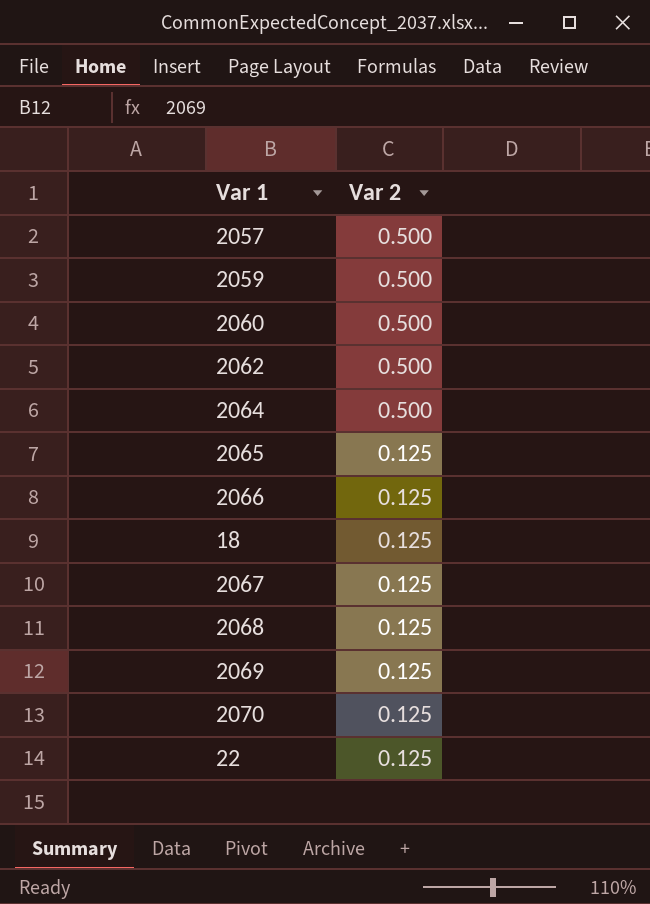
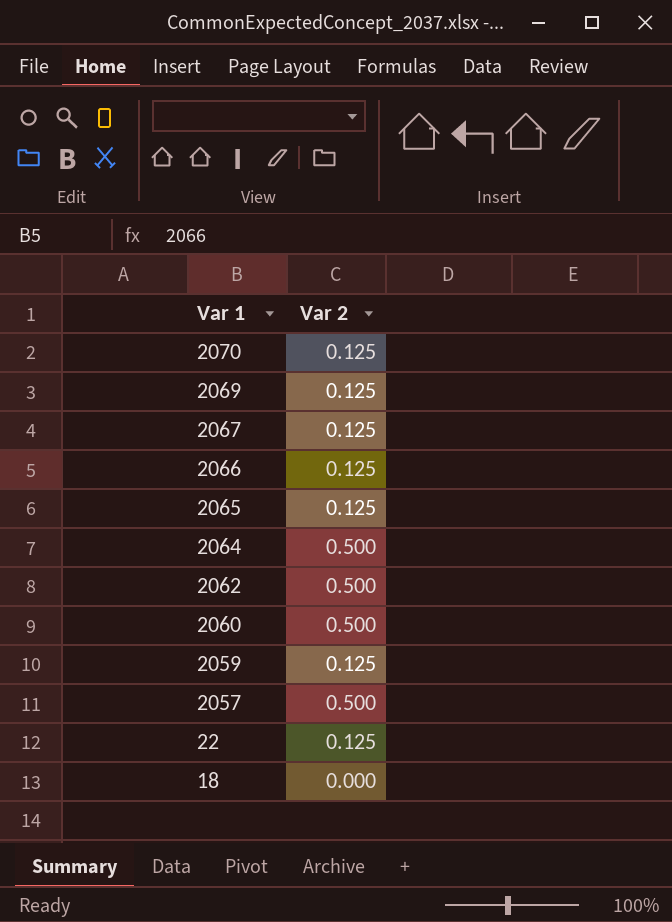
row order: Var 2 descending -> Var 1 descending
row 2068: 0.125 -> none
2059 | Var 2: 0.500 -> 0.125
18 | Var 2: 0.125 -> 0.000

